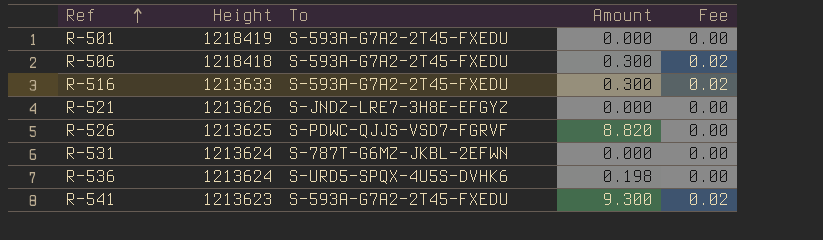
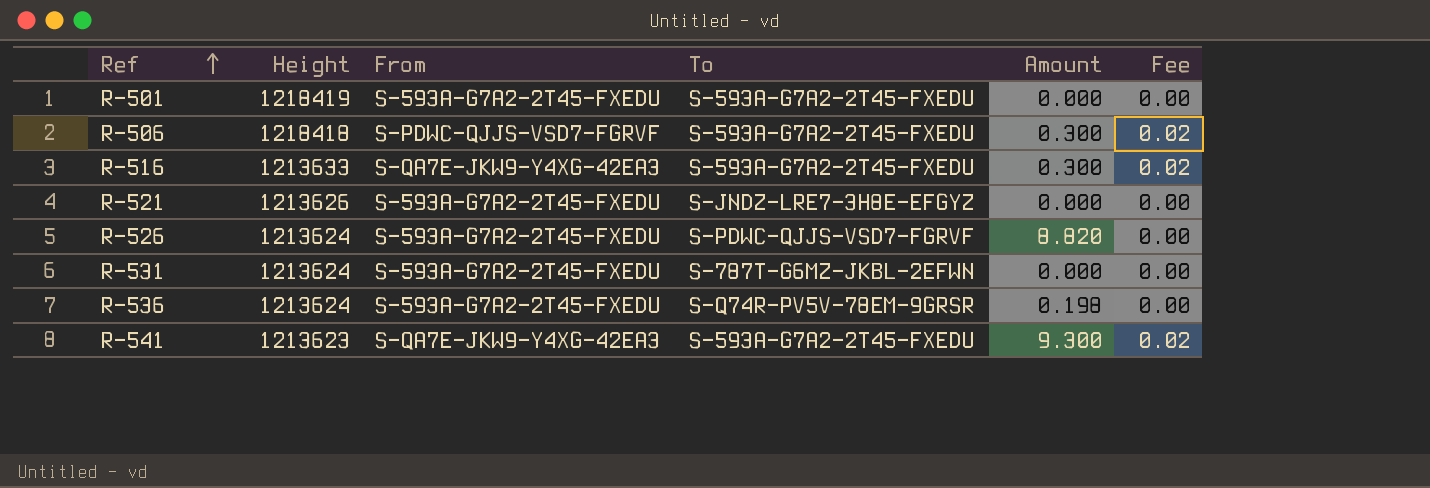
column From | position: none -> 3
R-526 | Height: 1213625 -> 1213624
R-536 | To: S-URD5-SPQX-4U5S-DVHK6 -> S-Q74R-PV5V-78EM-9GRSR

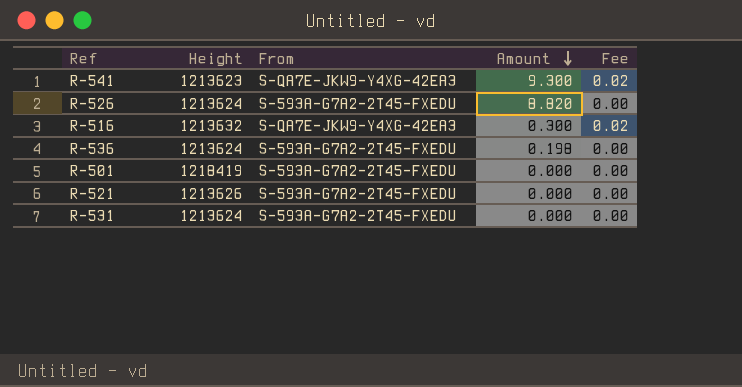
row order: Ref ascending -> Amount descending
column To | position: 4 -> none
row R-506: 1218418 | S-PDWC-QJJS-VSD7-FGRVF | S-593A-G7A2-2T45-FXEDU | 0.300 | 0.02 -> none
R-516 | Height: 1213633 -> 1213632

